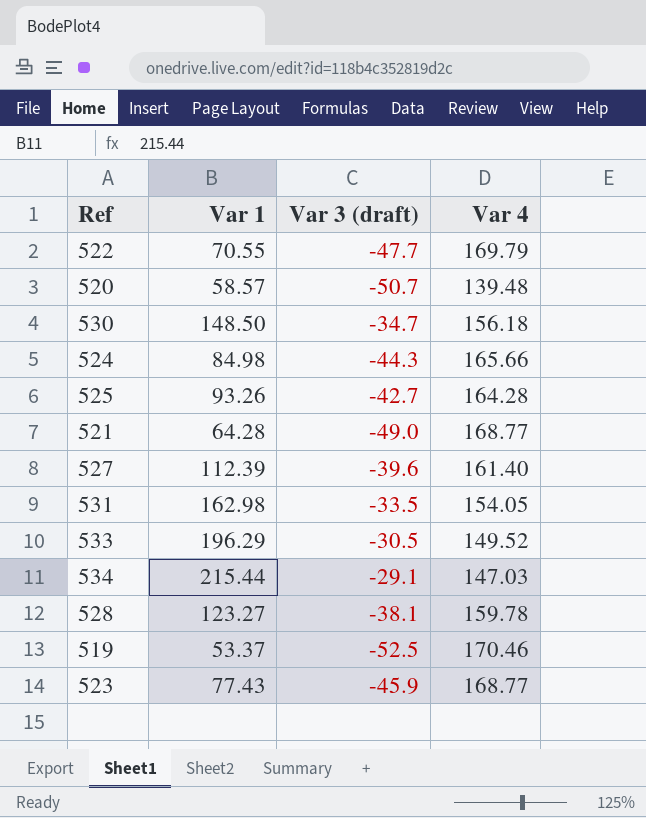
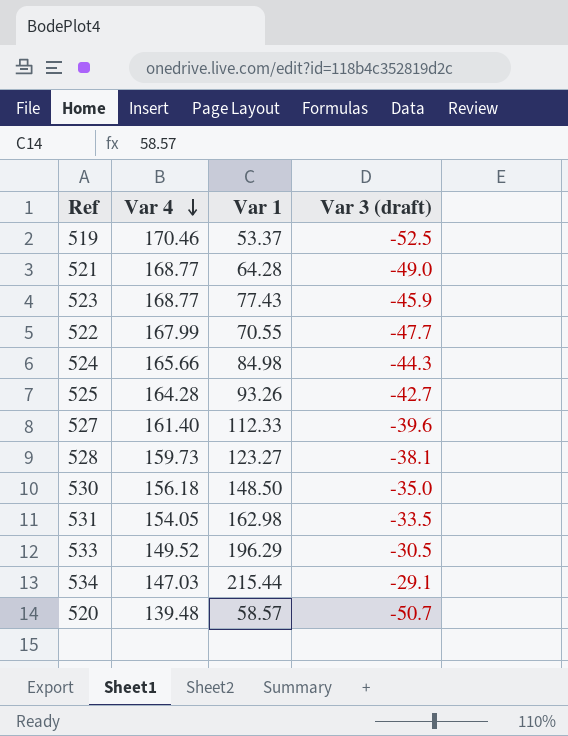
row order: none -> Var 4 descending
column Var 4 | position: 4 -> 2
522 | Var 4: 169.79 -> 167.99
527 | Var 1: 112.39 -> 112.33
528 | Var 4: 159.78 -> 159.73
530 | Var 3 (draft): -34.7 -> -35.0

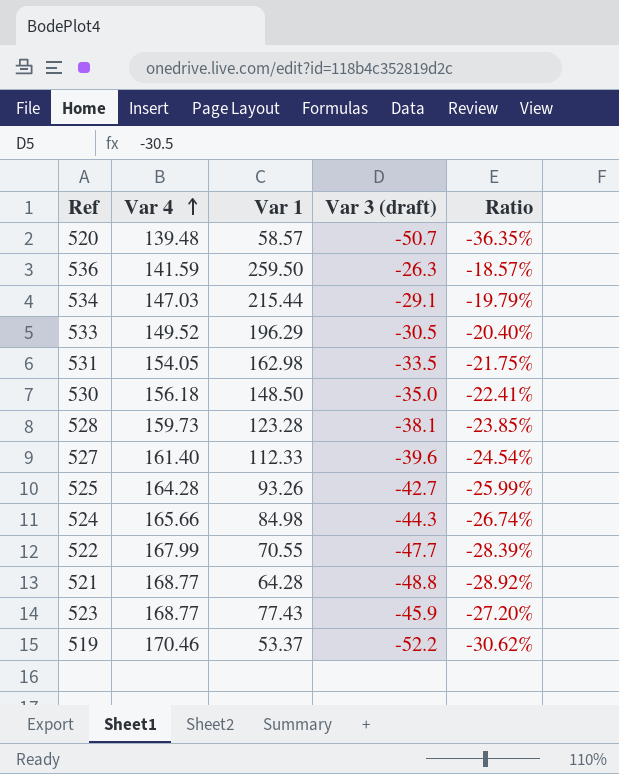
row order: Var 4 descending -> Var 4 ascending
column Ratio | formula: none -> [Var 3 (draft)] / [Var 4]
row 536: none -> 141.59 | 259.50 | -26.3 | -18.57%
528 | Var 1: 123.27 -> 123.28
521 | Var 3 (draft): -49.0 -> -48.8
519 | Var 3 (draft): -52.5 -> -52.2

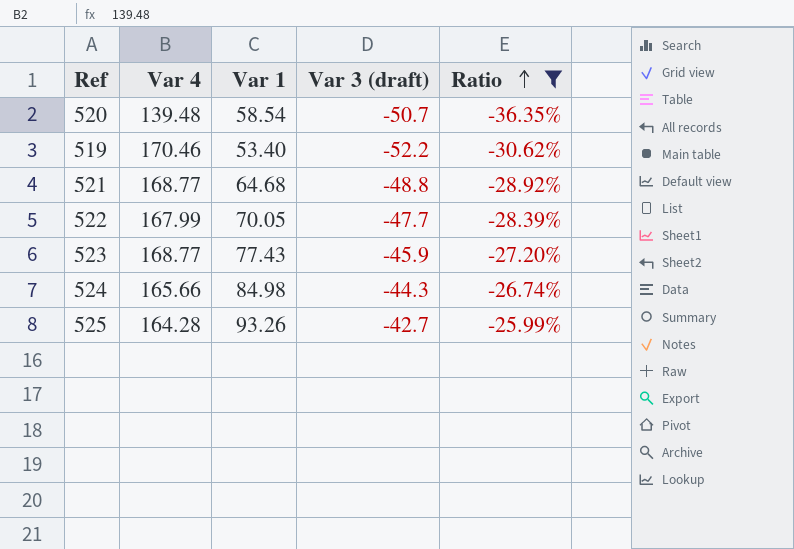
filter: none -> Ratio <= -25.99%
row order: Var 4 ascending -> Ratio ascending
520 | Var 1: 58.57 -> 58.54
519 | Var 1: 53.37 -> 53.40
521 | Var 1: 64.28 -> 64.68
522 | Var 1: 70.55 -> 70.05

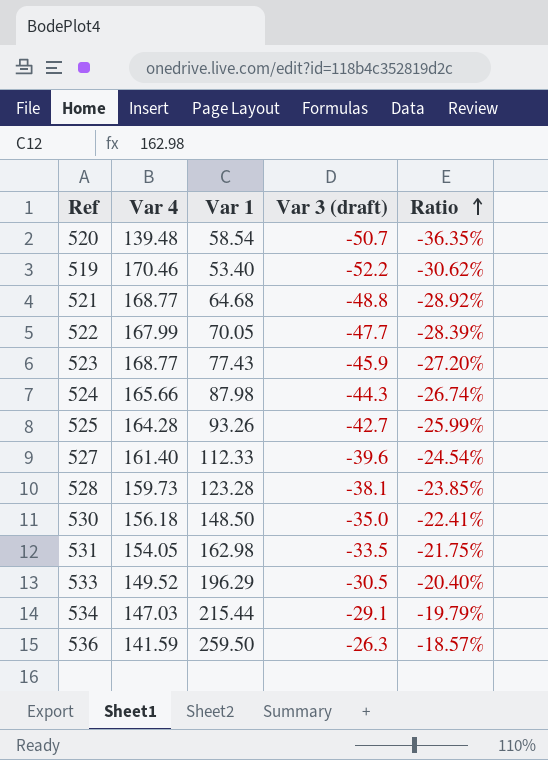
filter: Ratio <= -25.99% -> none
524 | Var 1: 84.98 -> 87.98

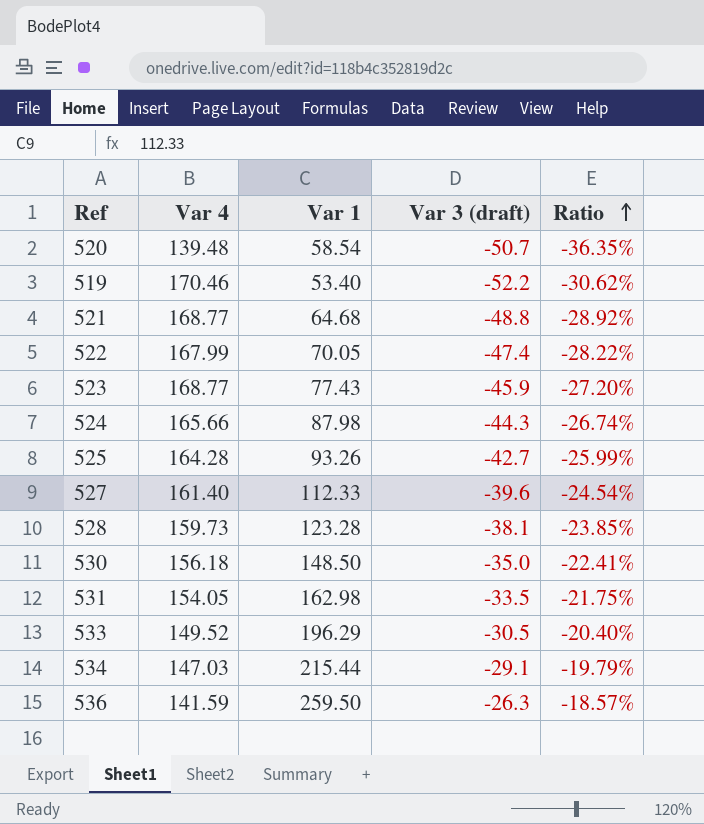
522 | Var 3 (draft): -47.7 -> -47.4
522 | Ratio: -28.39% -> -28.22%

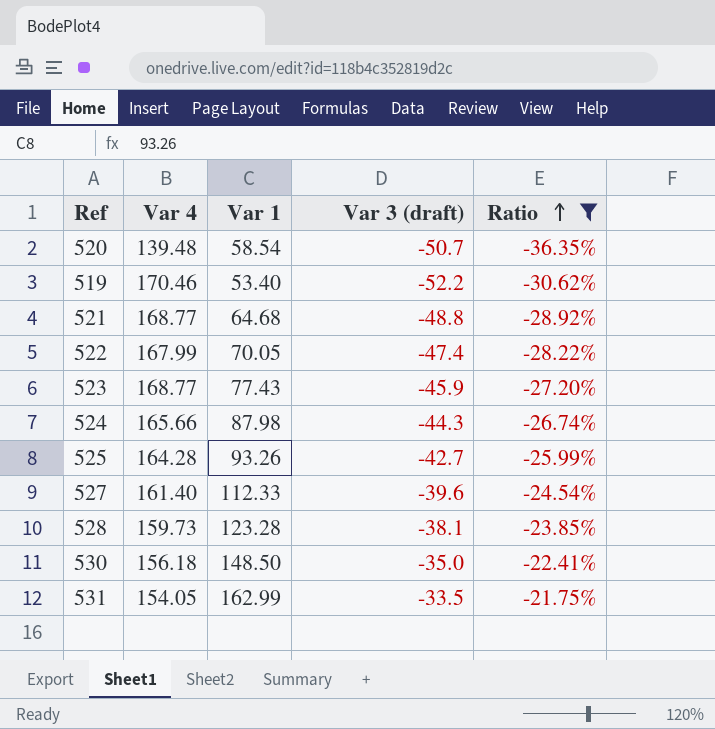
filter: none -> Ratio <= -21.75%
531 | Var 1: 162.98 -> 162.99

